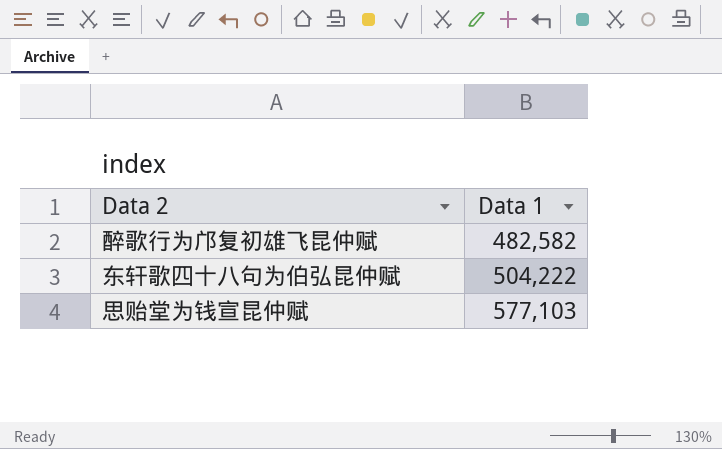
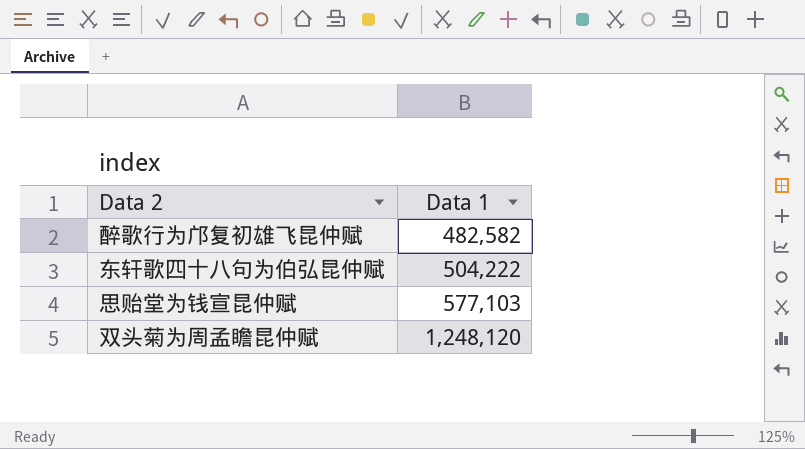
row 双头菊为周孟瞻昆仲赋: none -> 1,248,120

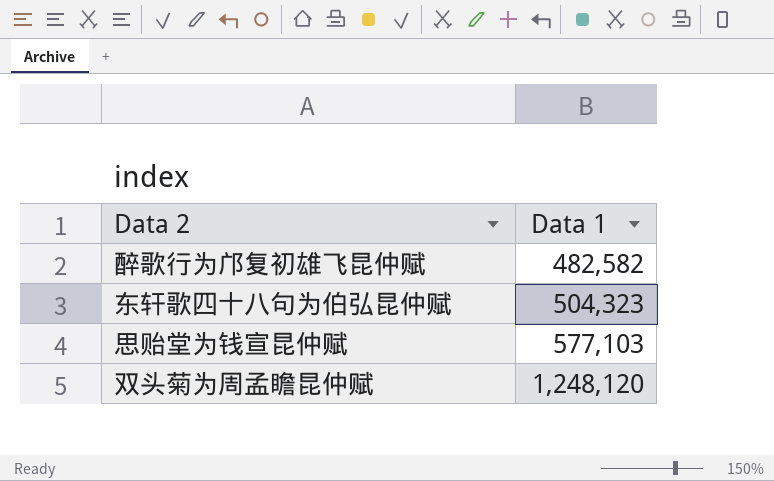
东轩歌四十八句为伯弘昆仲赋 | Data 1: 504,222 -> 504,323

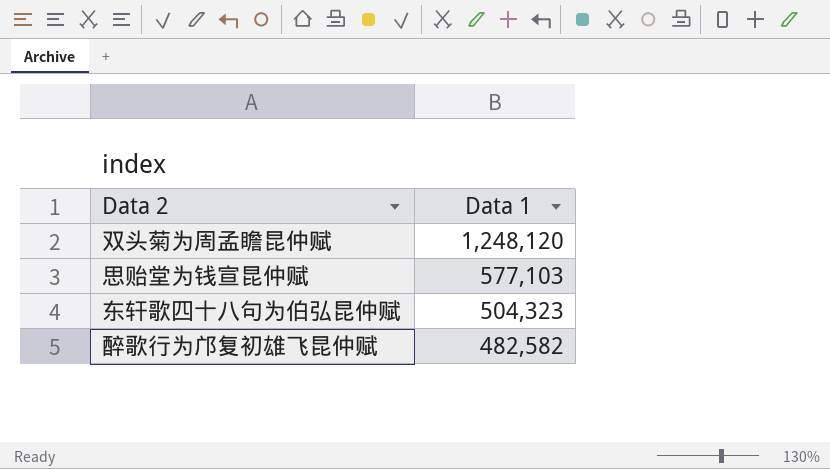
row order: Data 1 ascending -> Data 1 descending

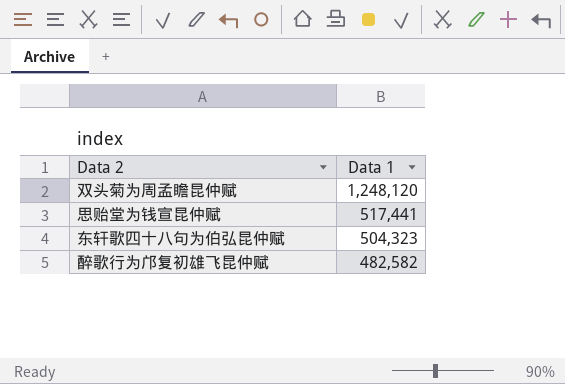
思贻堂为钱宣昆仲赋 | Data 1: 577,103 -> 517,441

